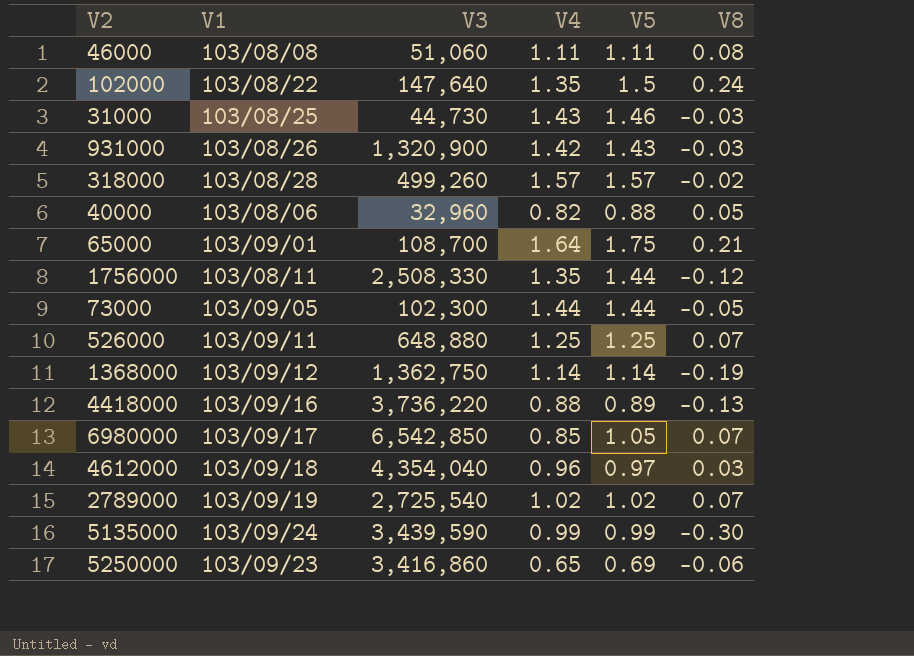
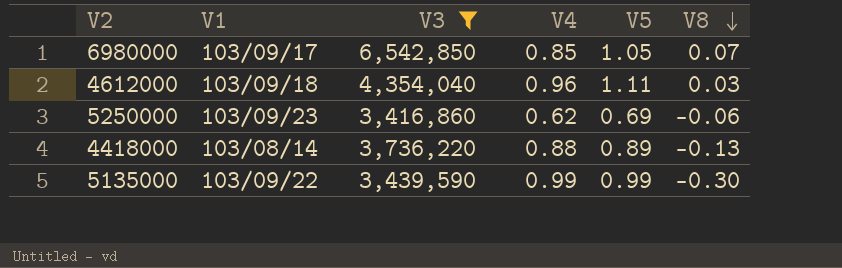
filter: none -> V3 >= 3,416,860
row order: none -> V8 descending
4612000 | V5: 0.97 -> 1.11
5250000 | V4: 0.65 -> 0.62
4418000 | V1: 103/09/16 -> 103/08/14
5135000 | V1: 103/09/24 -> 103/09/22

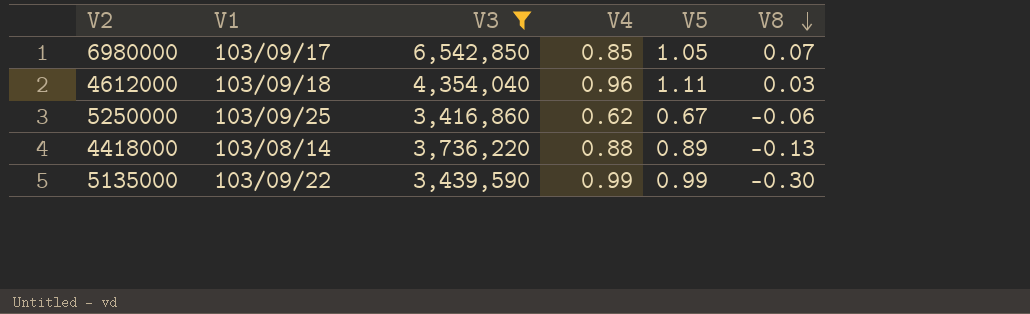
5250000 | V1: 103/09/23 -> 103/09/25
5250000 | V5: 0.69 -> 0.67

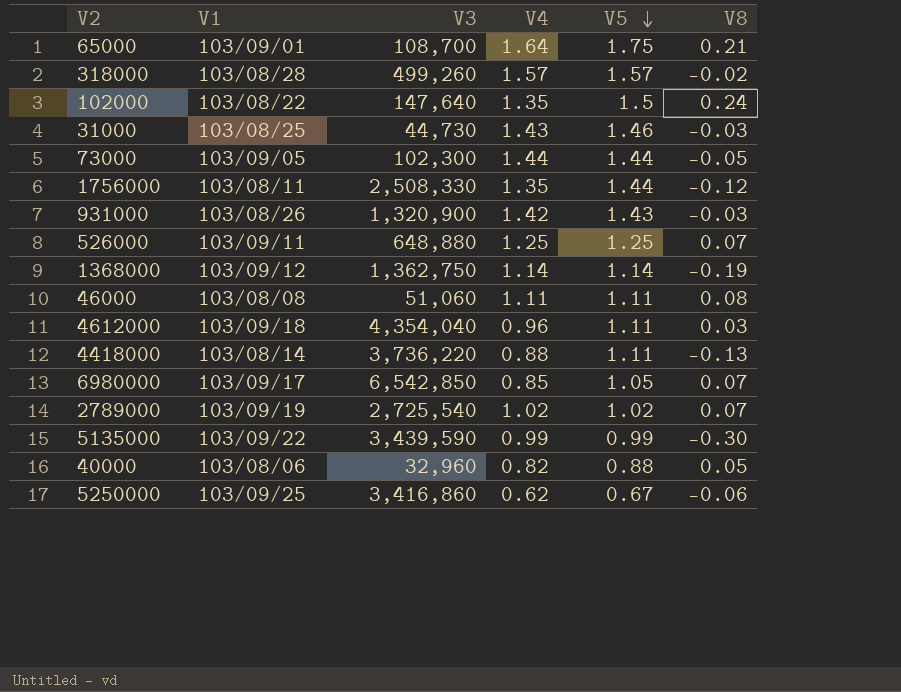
filter: V3 >= 3,416,860 -> none
row order: V8 descending -> V5 descending
4418000 | V5: 0.89 -> 1.11

